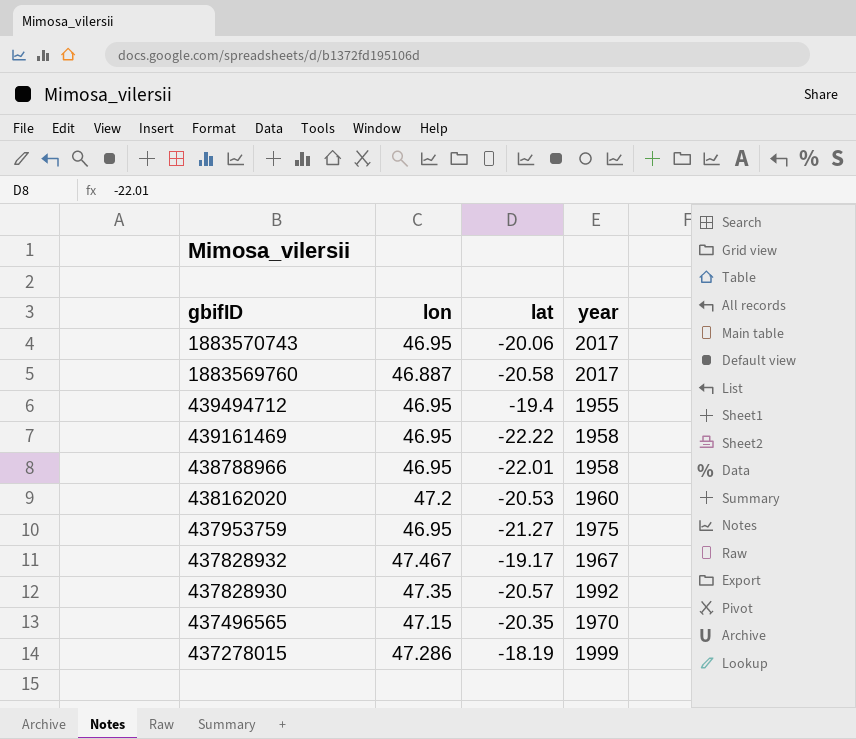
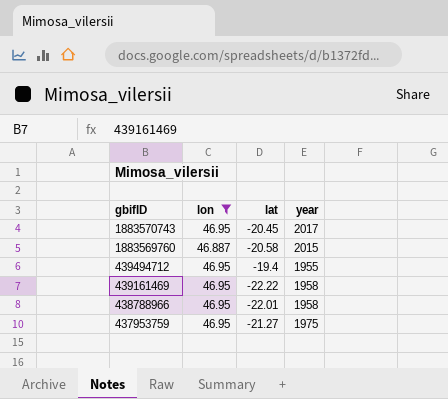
filter: none -> lon <= 46.95
1883570743 | lat: -20.06 -> -20.45
1883569760 | year: 2017 -> 2015

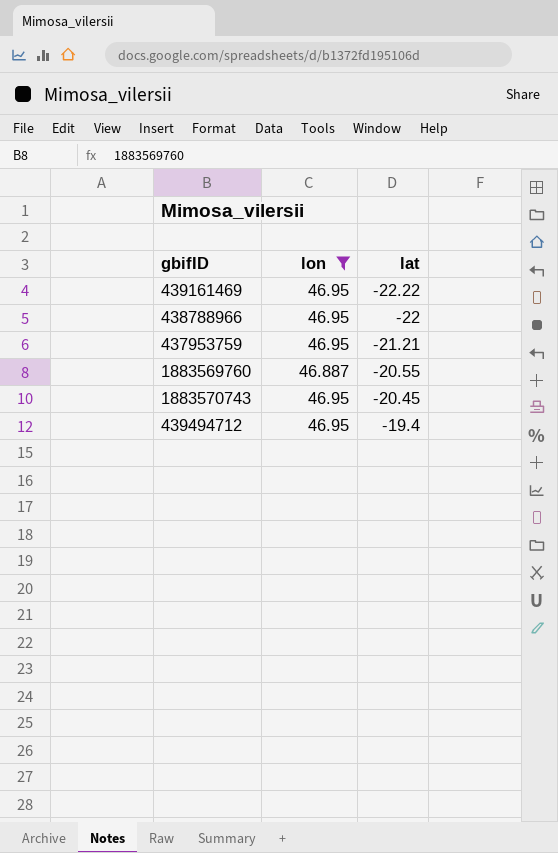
row order: gbifID descending -> lat ascending
column year | position: 4 -> none
438788966 | lat: -22.01 -> -22
437953759 | lat: -21.27 -> -21.21
1883569760 | lat: -20.58 -> -20.55

